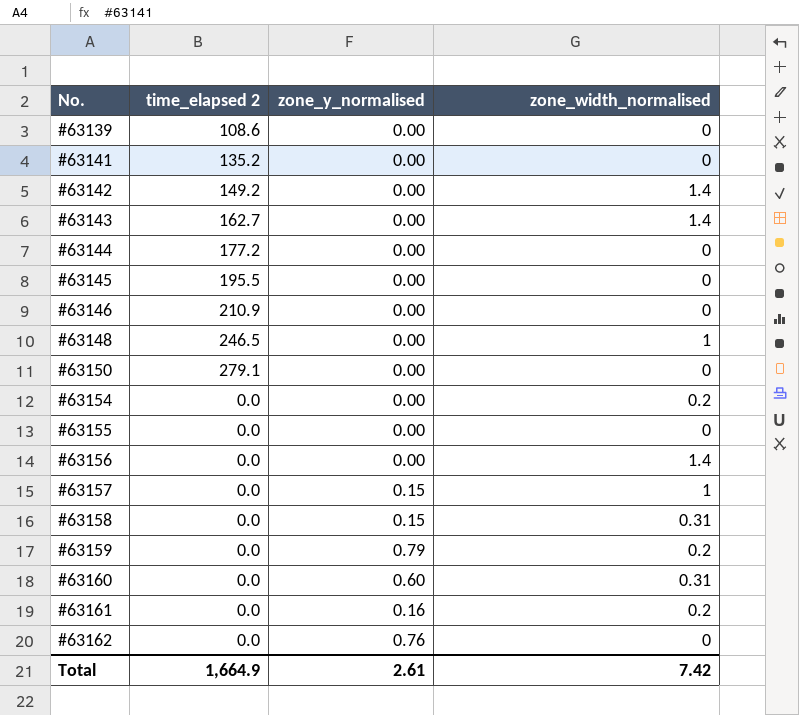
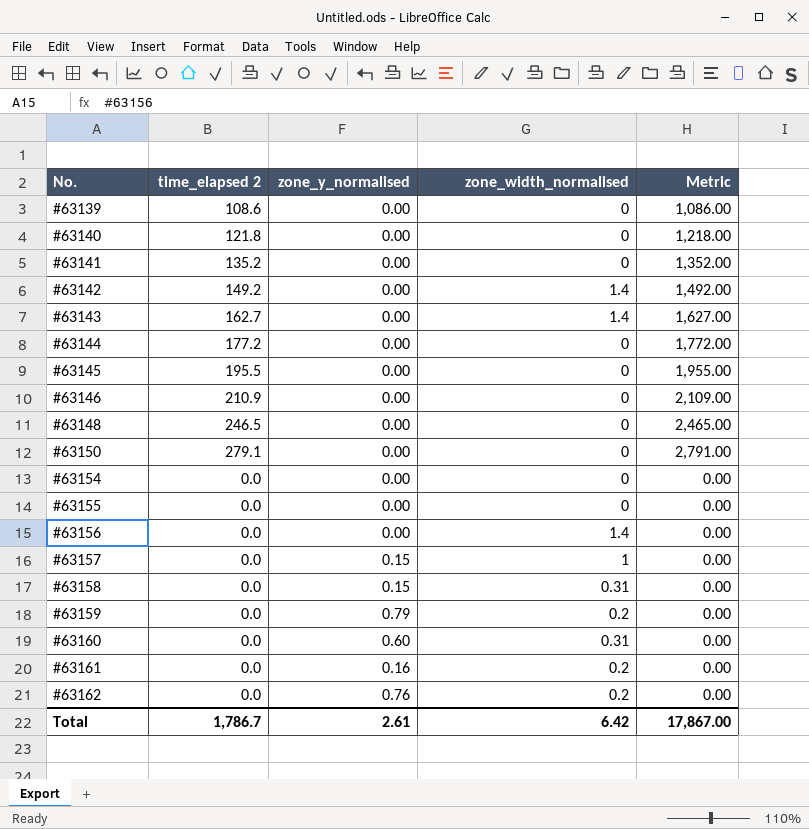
column Metric | formula: none -> [time_elapsed 2] * 10
row #63140: none -> 121.8 | 0.00 | 0 | 1,218.00
#63148 | zone_width_normalised: 1 -> 0
#63154 | zone_width_normalised: 0.2 -> 0
#63162 | zone_width_normalised: 0 -> 0.2
Total | time_elapsed 2: 1,664.9 -> 1,786.7
Total | zone_width_normalised: 7.42 -> 6.42

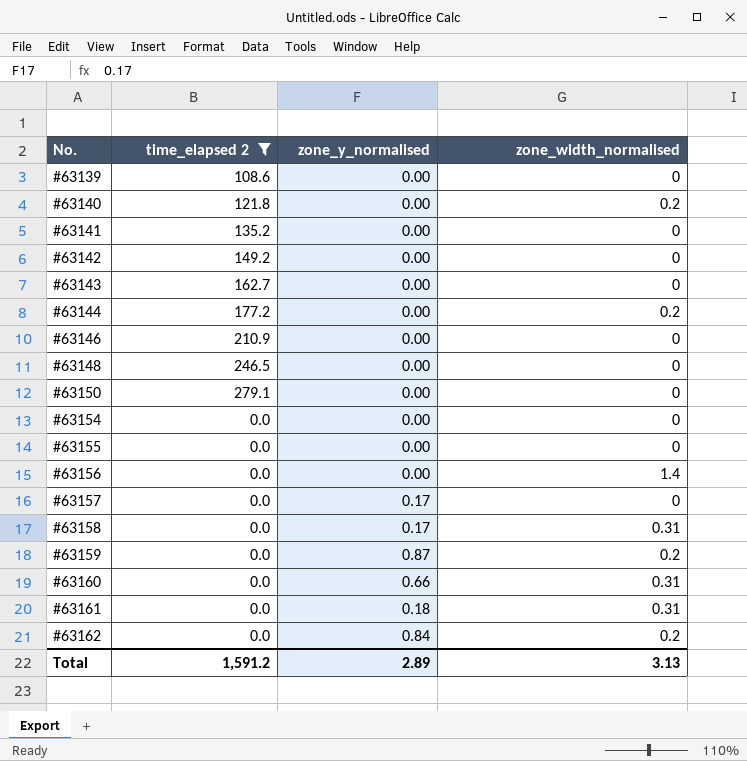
filter: none -> time_elapsed 2 != 195.5
column Metric | formula: [time_elapsed 2] * 10 -> none
#63140 | zone_width_normalised: 0 -> 0.2
#63142 | zone_width_normalised: 1.4 -> 0
#63143 | zone_width_normalised: 1.4 -> 0
#63144 | zone_width_normalised: 0 -> 0.2
#63157 | zone_y_normalised: 0.15 -> 0.17
#63157 | zone_width_normalised: 1 -> 0
#63158 | zone_y_normalised: 0.15 -> 0.17
#63159 | zone_y_normalised: 0.79 -> 0.87
#63160 | zone_y_normalised: 0.60 -> 0.66
#63161 | zone_y_normalised: 0.16 -> 0.18
#63161 | zone_width_normalised: 0.2 -> 0.31
#63162 | zone_y_normalised: 0.76 -> 0.84
Total | time_elapsed 2: 1,786.7 -> 1,591.2
Total | zone_y_normalised: 2.61 -> 2.89
Total | zone_width_normalised: 6.42 -> 3.13

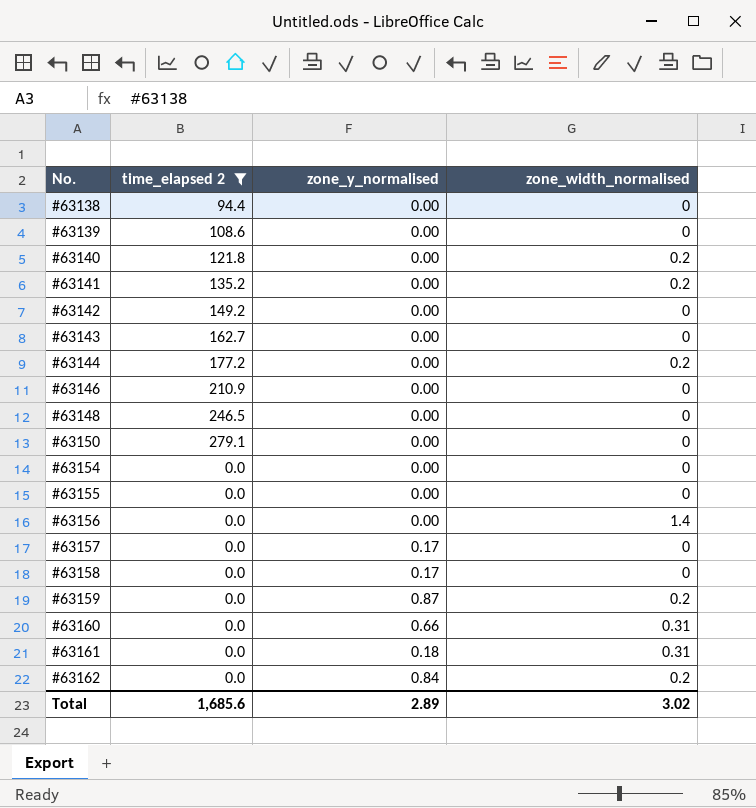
row #63138: none -> 94.4 | 0.00 | 0
#63141 | zone_width_normalised: 0 -> 0.2
#63158 | zone_width_normalised: 0.31 -> 0
Total | time_elapsed 2: 1,591.2 -> 1,685.6
Total | zone_width_normalised: 3.13 -> 3.02

